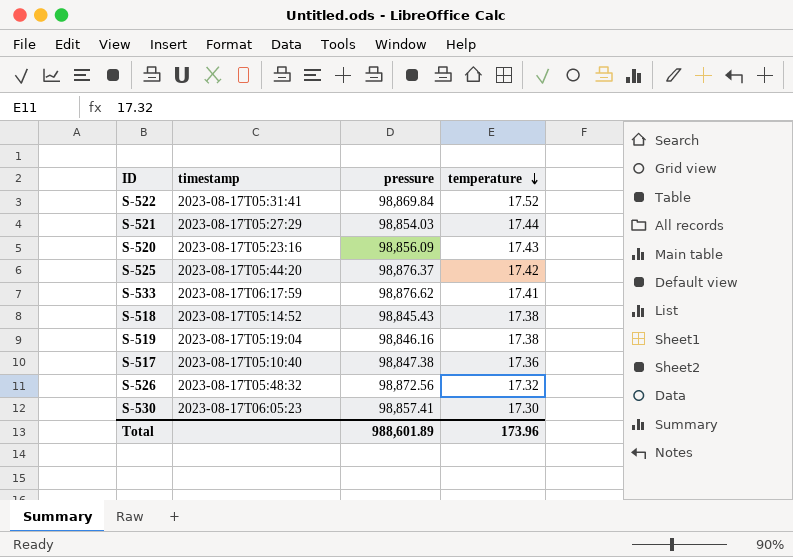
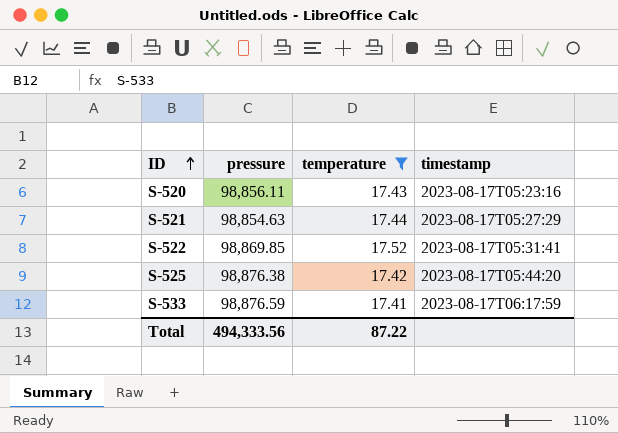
filter: none -> temperature >= 17.41
row order: temperature descending -> ID ascending
column timestamp | position: 2 -> 4
S-520 | pressure: 98,856.09 -> 98,856.11
S-521 | pressure: 98,854.03 -> 98,854.63
S-522 | pressure: 98,869.84 -> 98,869.85
S-525 | pressure: 98,876.37 -> 98,876.38
S-533 | pressure: 98,876.62 -> 98,876.59
Total | pressure: 988,601.89 -> 494,333.56
Total | temperature: 173.96 -> 87.22

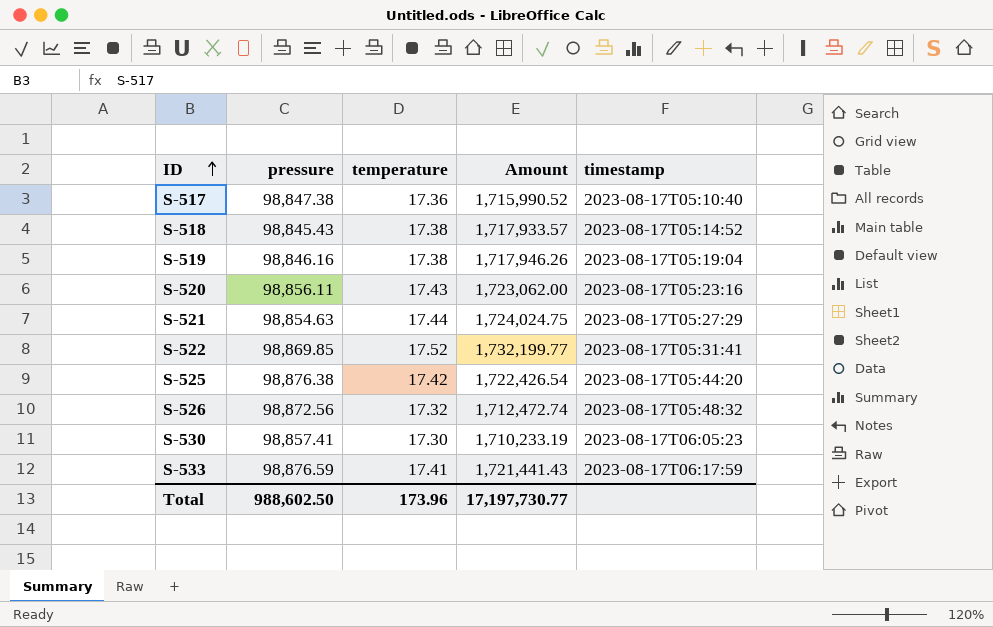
filter: temperature >= 17.41 -> none
column Amount | formula: none -> [pressure] * [temperature]
Total | pressure: 494,333.56 -> 988,602.50
Total | temperature: 87.22 -> 173.96

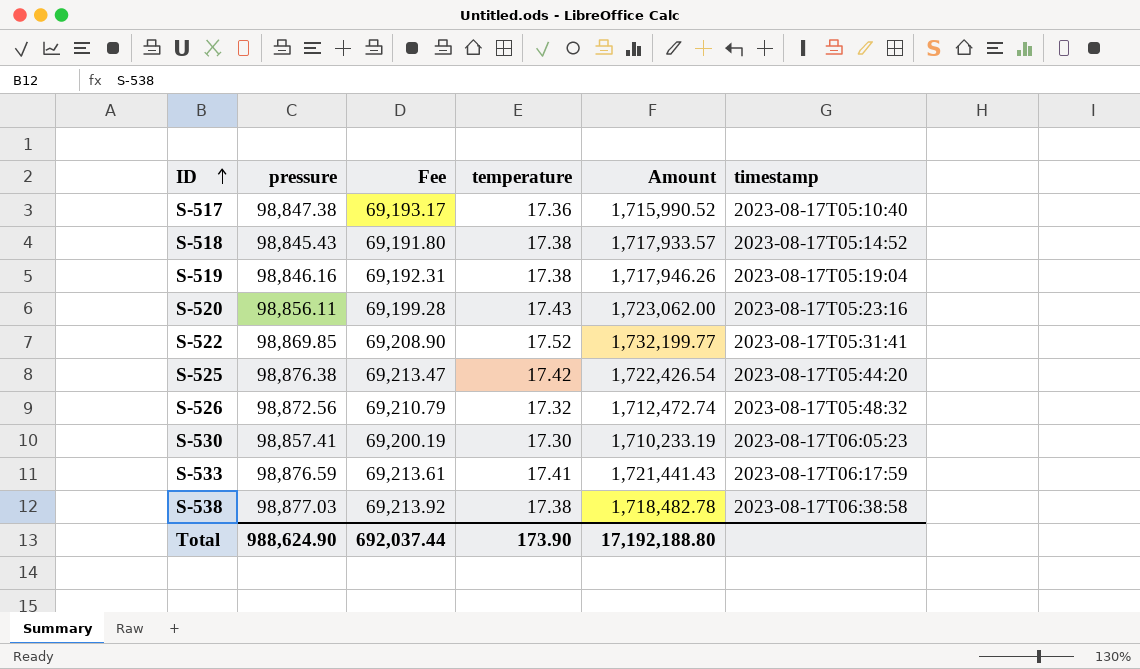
column Fee | formula: none -> [pressure] * 0.7
row S-521: 98,854.63 | 17.44 | 1,724,024.75 | 2023-08-17T05:27:29 -> none
row S-538: none -> 98,877.03 | 69,213.92 | 17.38 | 1,718,482.78 | 2023-08-17T06:38:58
Total | pressure: 988,602.50 -> 988,624.90
Total | temperature: 173.96 -> 173.90
Total | Amount: 17,197,730.77 -> 17,192,188.80

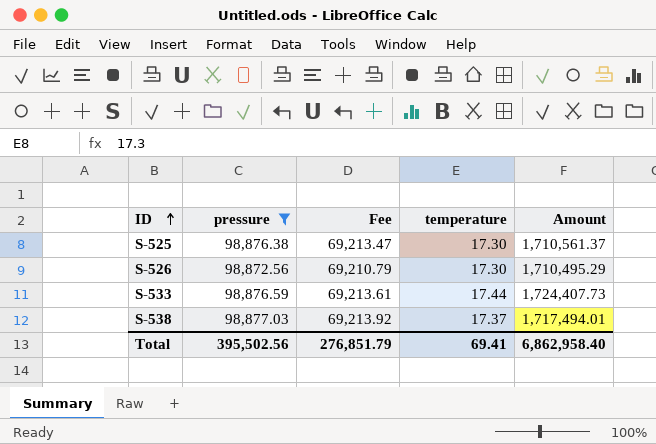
filter: none -> pressure >= 98,872.56
column timestamp | position: 6 -> none
S-525 | temperature: 17.42 -> 17.30
S-525 | Amount: 1,722,426.54 -> 1,710,561.37
S-526 | temperature: 17.32 -> 17.30
S-526 | Amount: 1,712,472.74 -> 1,710,495.29
S-533 | temperature: 17.41 -> 17.44
S-533 | Amount: 1,721,441.43 -> 1,724,407.73
S-538 | temperature: 17.38 -> 17.37
S-538 | Amount: 1,718,482.78 -> 1,717,494.01
Total | pressure: 988,624.90 -> 395,502.56
Total | Fee: 692,037.44 -> 276,851.79
Total | temperature: 173.90 -> 69.41
Total | Amount: 17,192,188.80 -> 6,862,958.40

